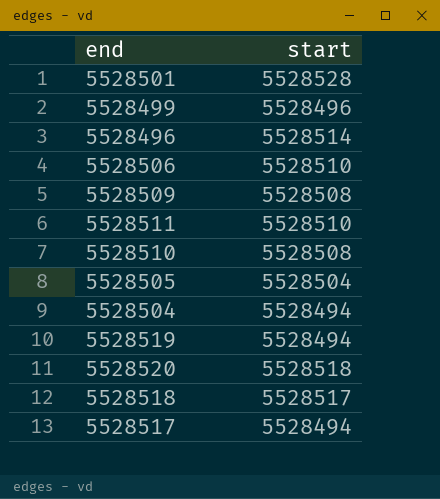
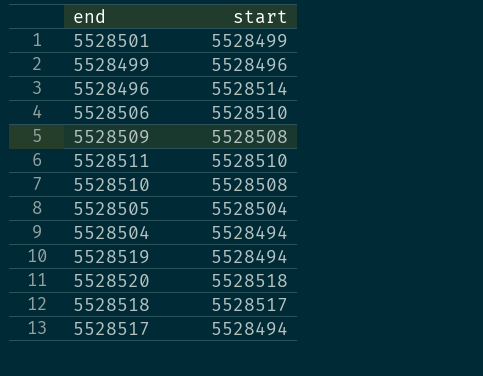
5528501 | start: 5528528 -> 5528499

